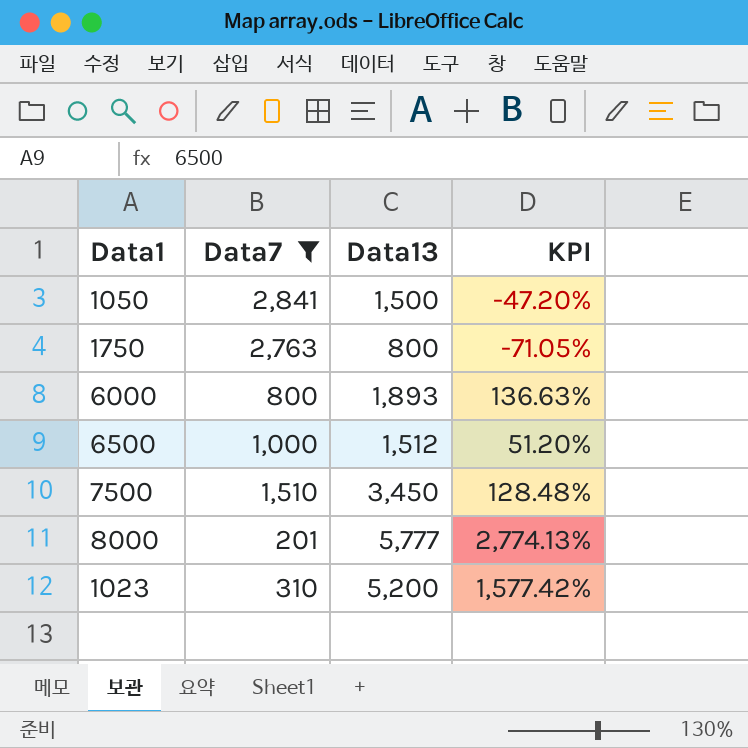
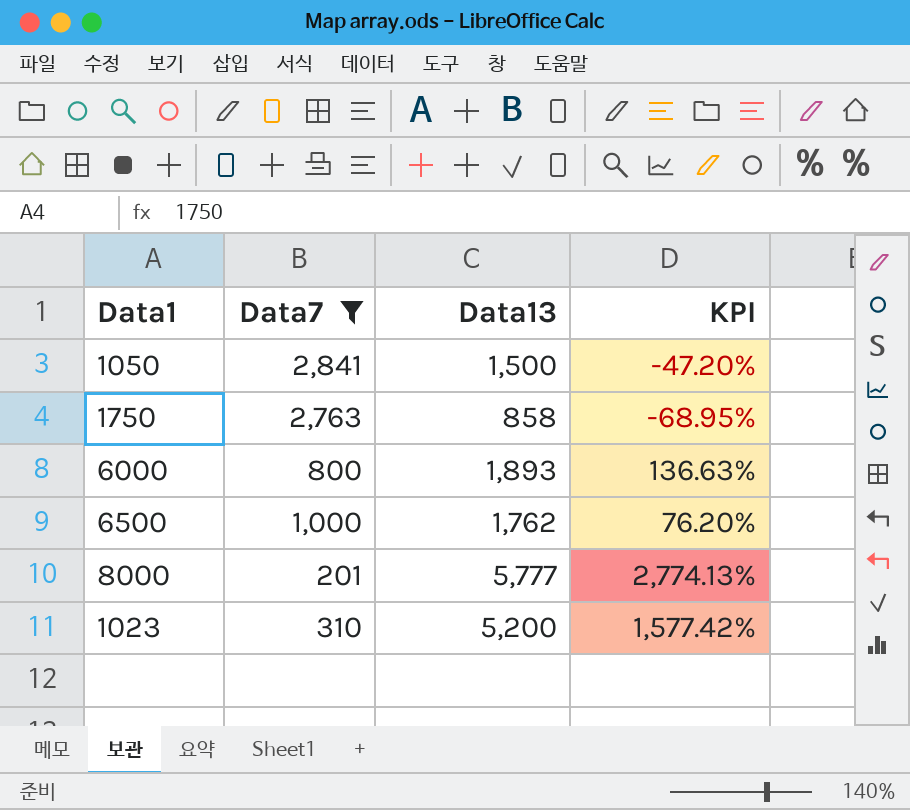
row 7500: 1,510 | 3,450 | 128.48% -> none
1750 | Data13: 800 -> 858
1750 | KPI: -71.05% -> -68.95%
6500 | Data13: 1,512 -> 1,762
6500 | KPI: 51.20% -> 76.20%

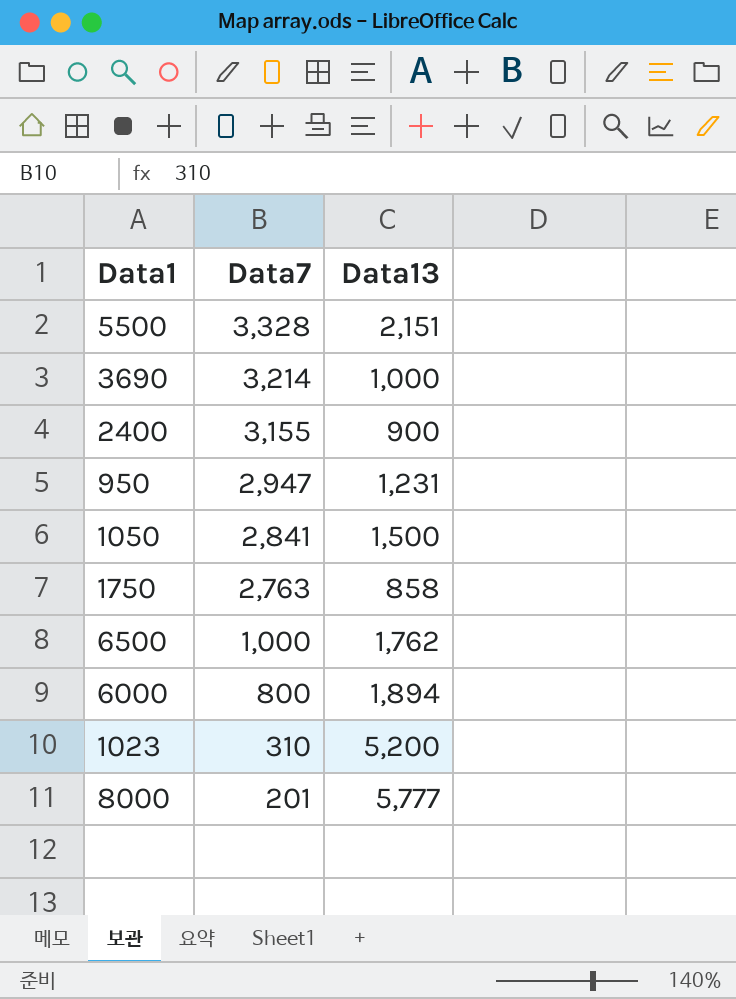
filter: Data7 <= 2,841 -> none
row order: none -> Data7 descending
column KPI | formula: ([Data13] - [Data7]) / [Data7] -> none
6000 | Data13: 1,893 -> 1,894

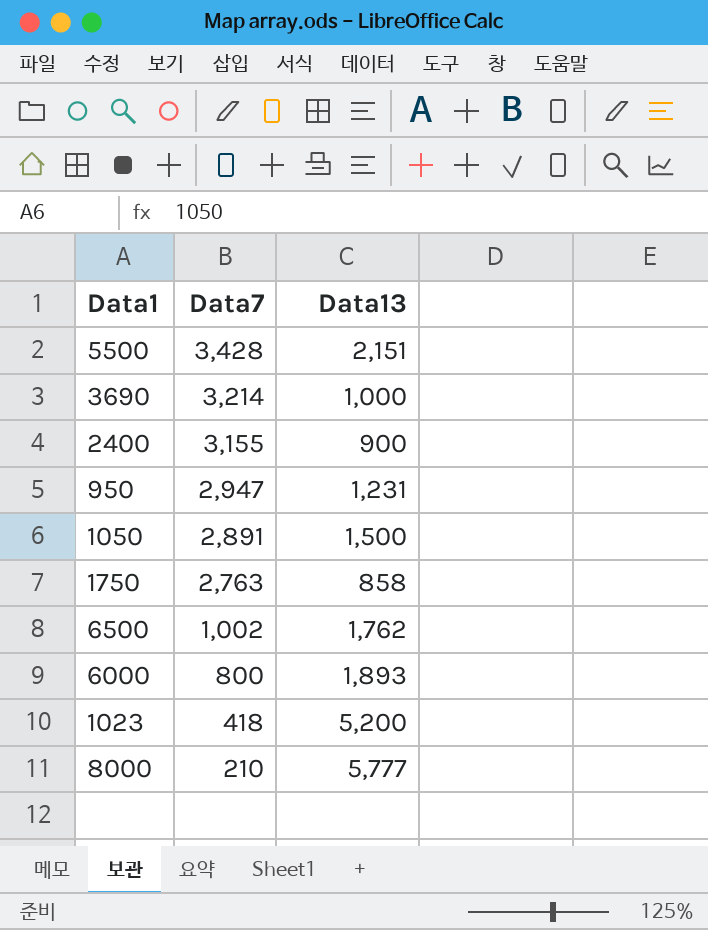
5500 | Data7: 3,328 -> 3,428
1050 | Data7: 2,841 -> 2,891
6500 | Data7: 1,000 -> 1,002
6000 | Data13: 1,894 -> 1,893
1023 | Data7: 310 -> 418
8000 | Data7: 201 -> 210

